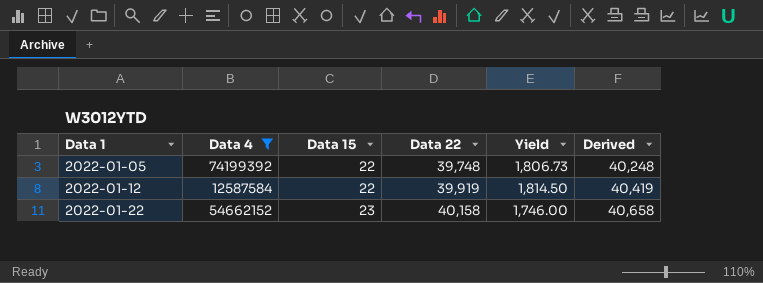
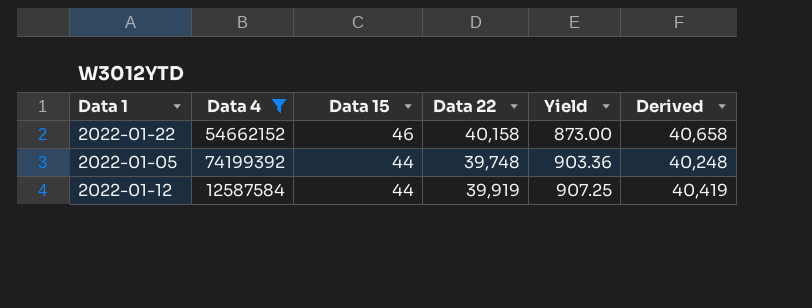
row order: Data 1 ascending -> Data 15 descending
2022-01-22 | Data 15: 23 -> 46
2022-01-22 | Yield: 1,746.00 -> 873.00
2022-01-05 | Data 15: 22 -> 44
2022-01-05 | Yield: 1,806.73 -> 903.36
2022-01-12 | Data 15: 22 -> 44
2022-01-12 | Yield: 1,814.50 -> 907.25

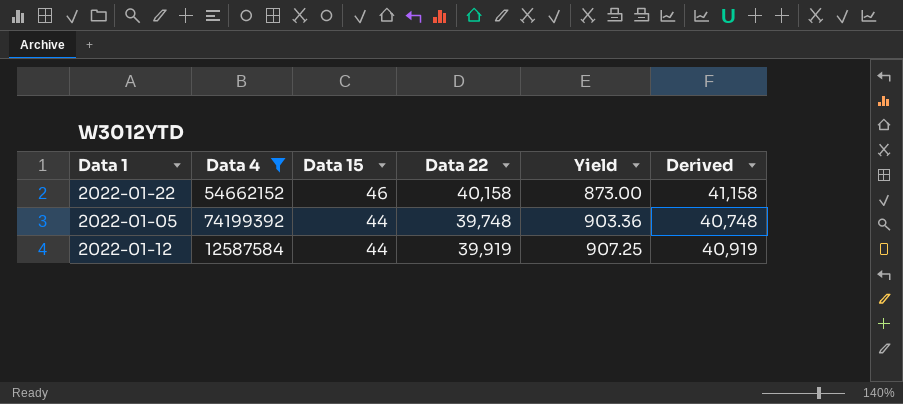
column Derived | formula: [Data 22] + 500 -> [Data 22] + 1000

